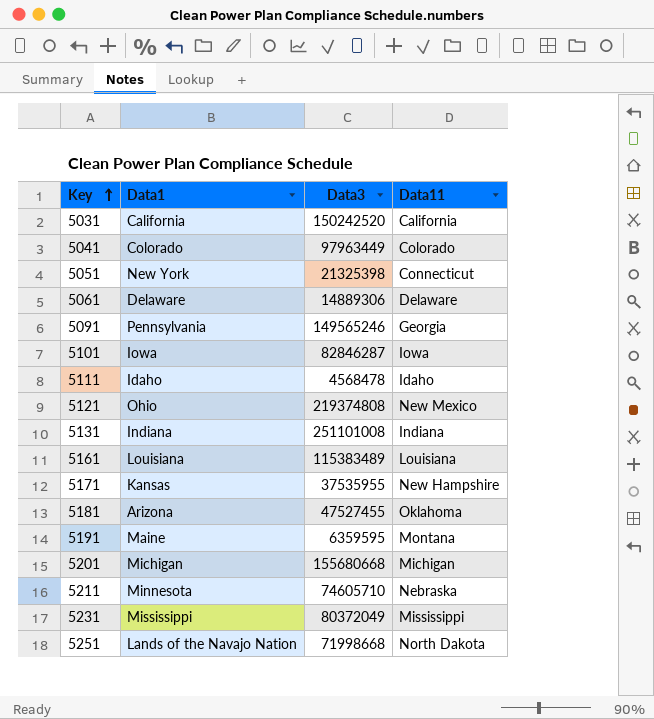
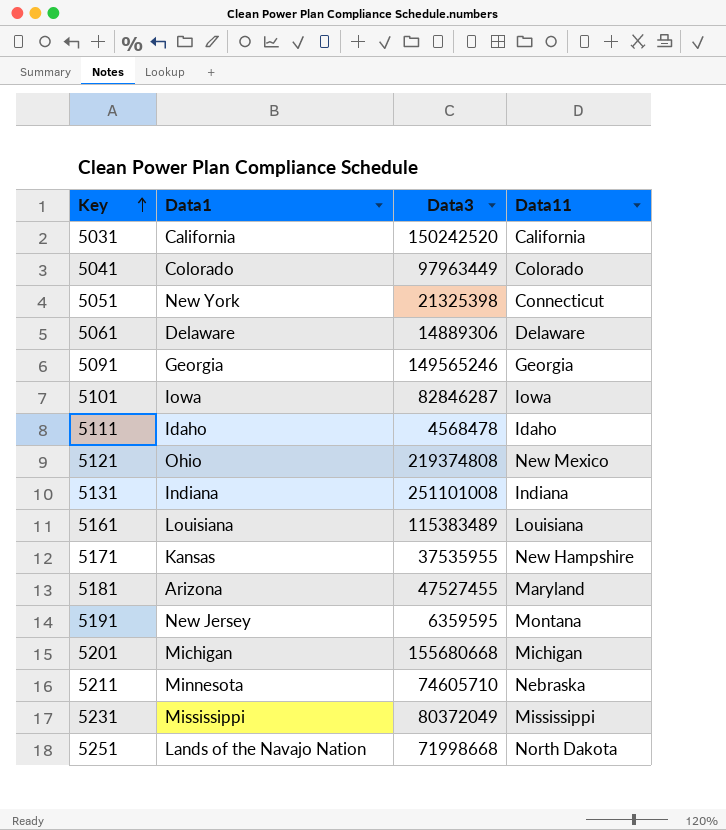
5091 | Data1: Pennsylvania -> Georgia
5181 | Data11: Oklahoma -> Maryland
5191 | Data1: Maine -> New Jersey

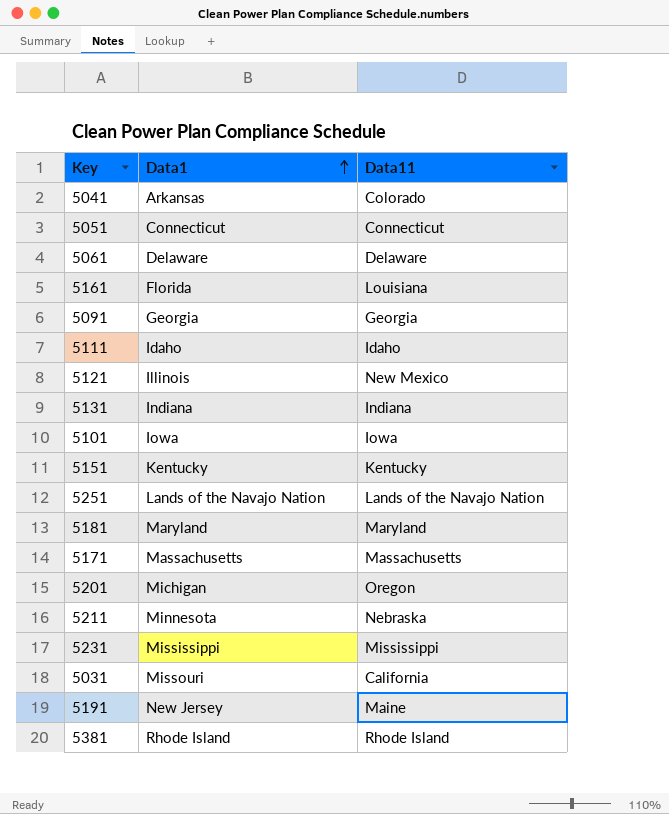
row order: Key ascending -> Data1 ascending
column Data3 | position: 3 -> none
5041 | Data1: Colorado -> Arkansas
5051 | Data1: New York -> Connecticut
5161 | Data1: Louisiana -> Florida
5121 | Data1: Ohio -> Illinois
row 5151: none -> Kentucky | Kentucky
5251 | Data11: North Dakota -> Lands of the Navajo Nation
5181 | Data1: Arizona -> Maryland
5171 | Data1: Kansas -> Massachusetts
5171 | Data11: New Hampshire -> Massachusetts
5201 | Data11: Michigan -> Oregon
5031 | Data1: California -> Missouri
5191 | Data11: Montana -> Maine
row 5381: none -> Rhode Island | Rhode Island

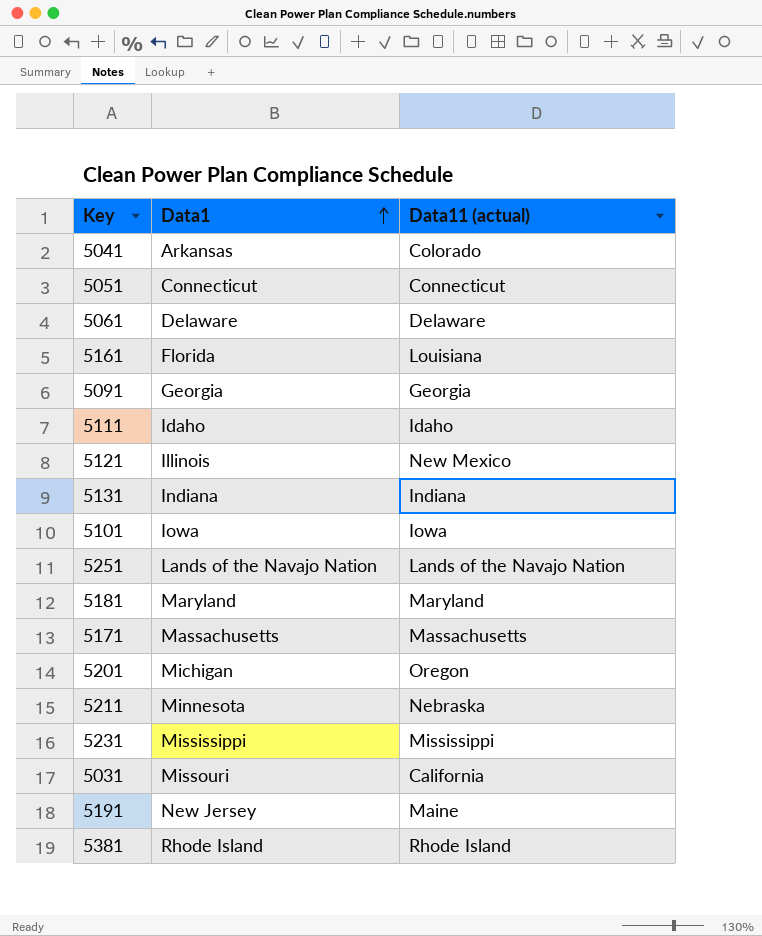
column name: Data11 -> Data11 (actual)
row 5151: Kentucky | Kentucky -> none

